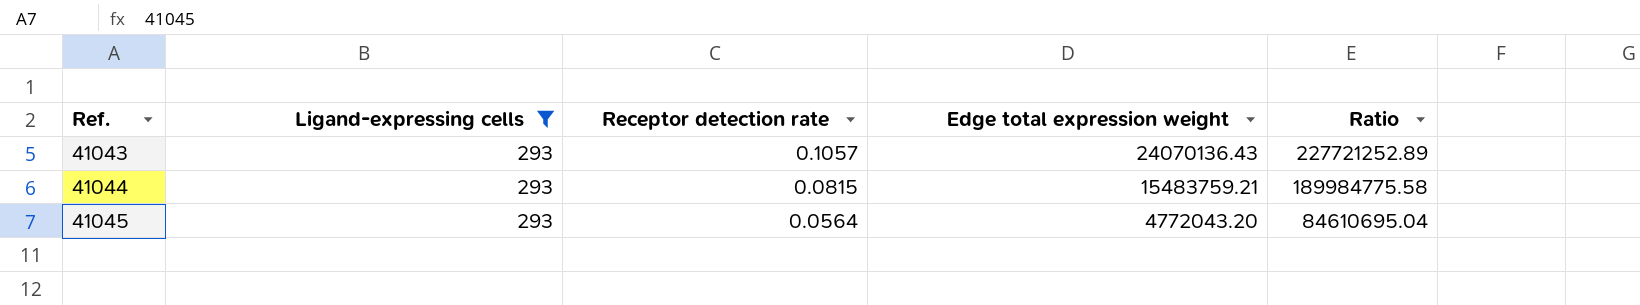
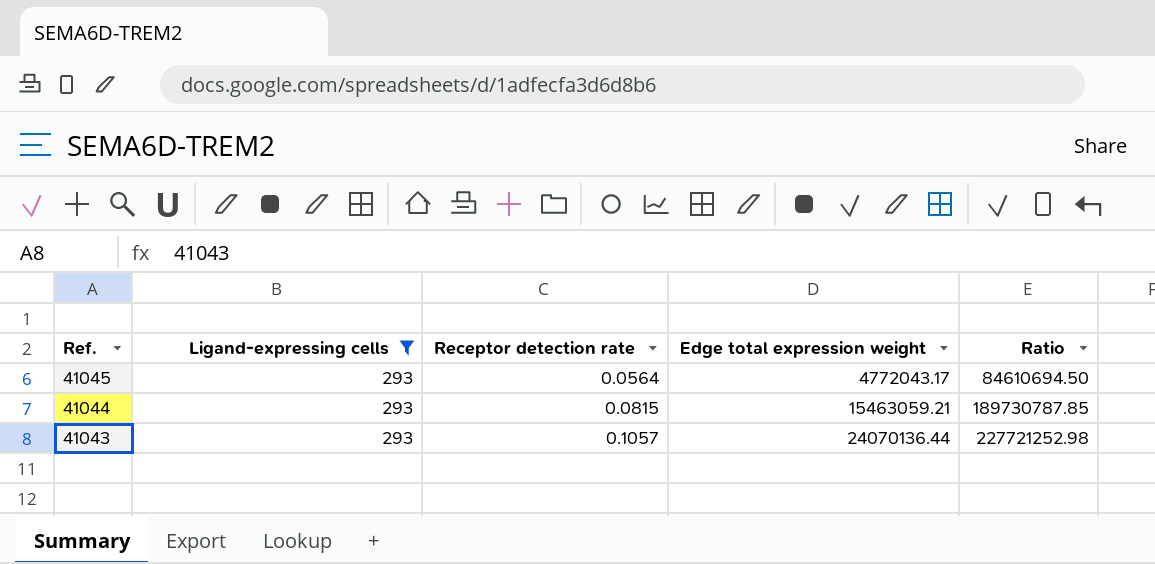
row order: Ref. ascending -> Ref. descending
41045 | Edge total expression weight: 4772043.20 -> 4772043.17
41045 | Ratio: 84610695.04 -> 84610694.50
41044 | Edge total expression weight: 15483759.21 -> 15463059.21
41044 | Ratio: 189984775.58 -> 189730787.85
41043 | Edge total expression weight: 24070136.43 -> 24070136.44
41043 | Ratio: 227721252.89 -> 227721252.98

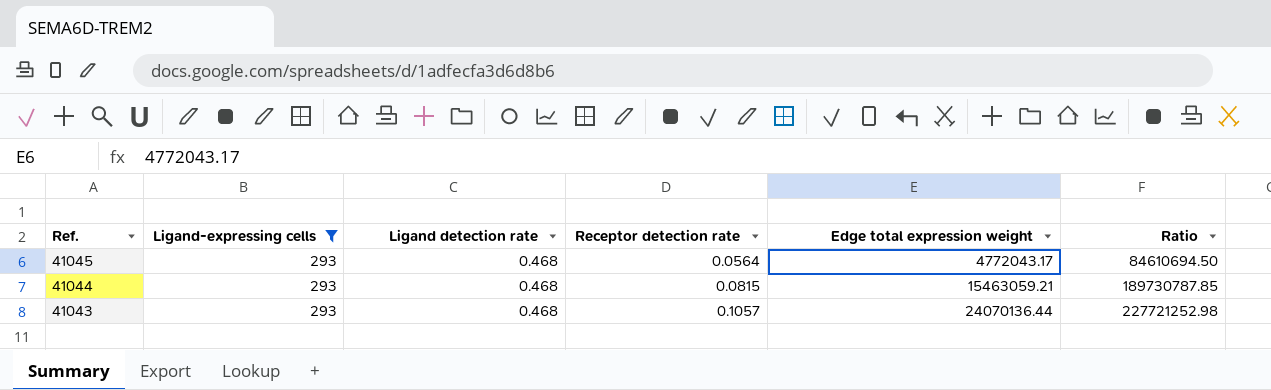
column Ligand detection rate | position: none -> 3

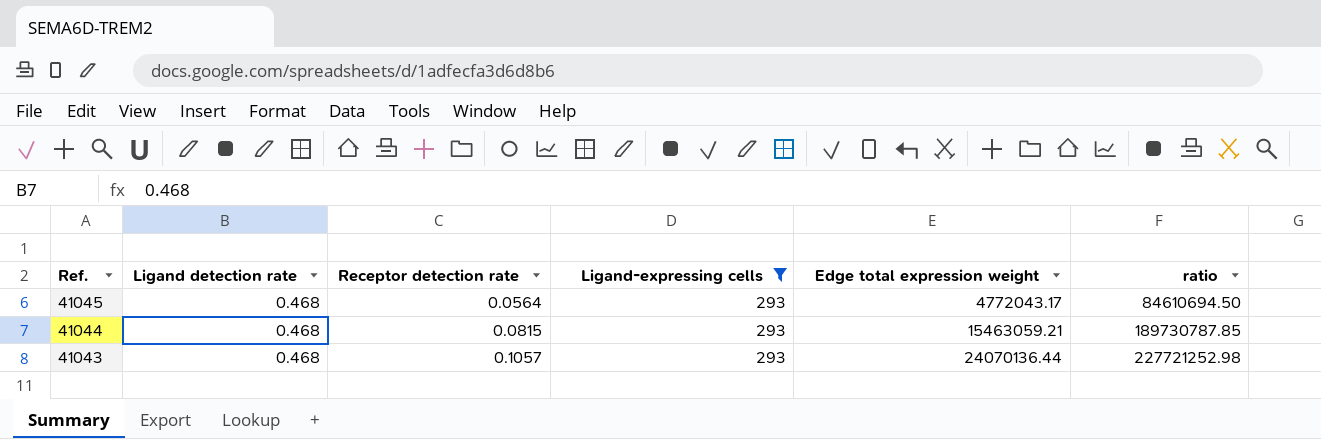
column Ligand-expressing cells | position: 2 -> 4
column name: Ratio -> ratio

